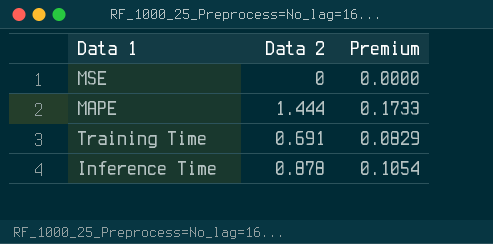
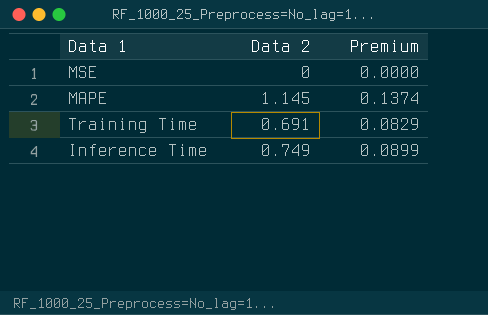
MAPE | Data 2: 1.444 -> 1.145
MAPE | Premium: 0.1733 -> 0.1374
Inference Time | Data 2: 0.878 -> 0.749
Inference Time | Premium: 0.1054 -> 0.0899

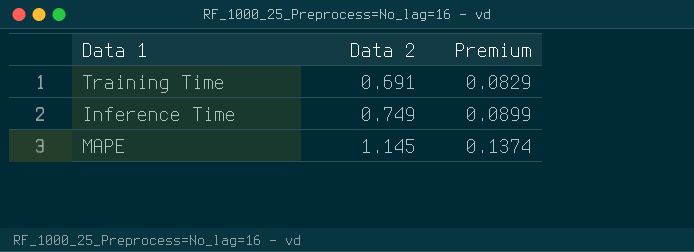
row order: none -> Data 2 ascending
row MSE: 0 | 0.0000 -> none

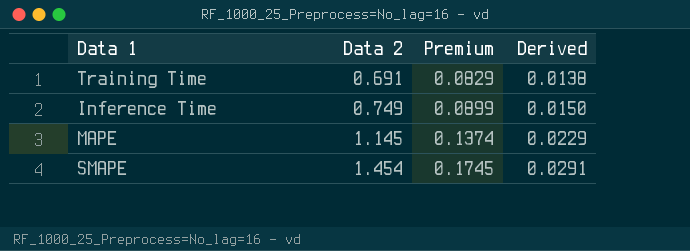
column Derived | formula: none -> [Data 2] * 0.02
row SMAPE: none -> 1.454 | 0.1745 | 0.0291

